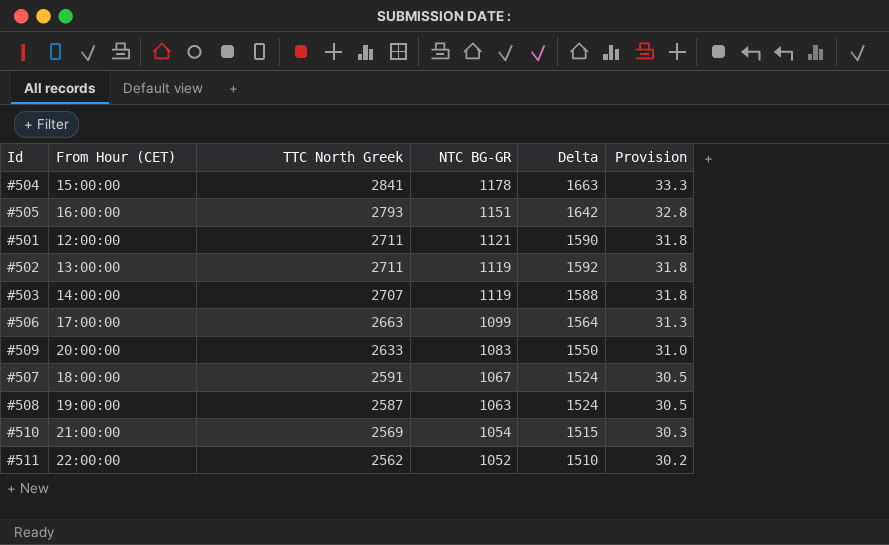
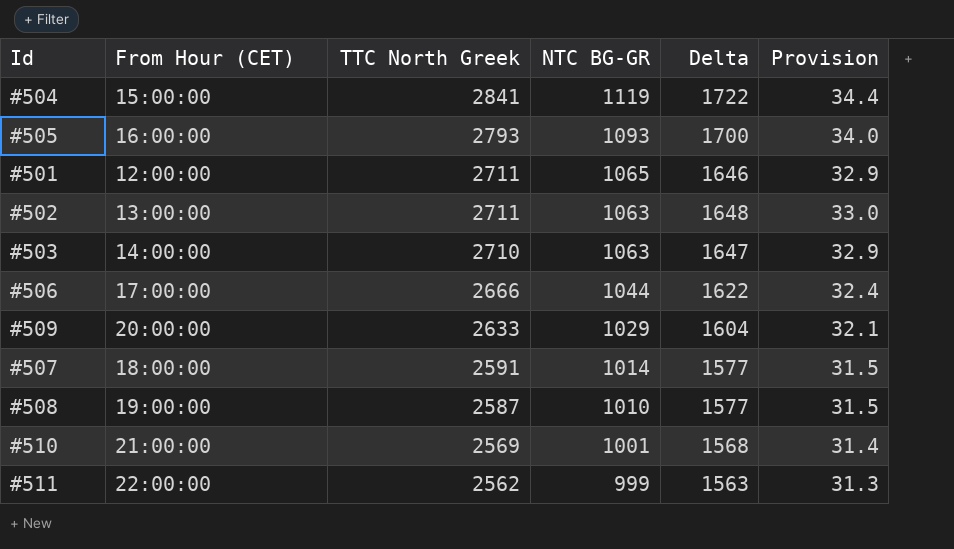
#504 | NTC BG-GR: 1178 -> 1119
#504 | Delta: 1663 -> 1722
#504 | Provision: 33.3 -> 34.4
#505 | NTC BG-GR: 1151 -> 1093
#505 | Delta: 1642 -> 1700
#505 | Provision: 32.8 -> 34.0
#501 | NTC BG-GR: 1121 -> 1065
#501 | Delta: 1590 -> 1646
#501 | Provision: 31.8 -> 32.9
#502 | NTC BG-GR: 1119 -> 1063
#502 | Delta: 1592 -> 1648
#502 | Provision: 31.8 -> 33.0
#503 | TTC North Greek: 2707 -> 2710
#503 | NTC BG-GR: 1119 -> 1063
#503 | Delta: 1588 -> 1647
#503 | Provision: 31.8 -> 32.9
#506 | TTC North Greek: 2663 -> 2666
#506 | NTC BG-GR: 1099 -> 1044
#506 | Delta: 1564 -> 1622
#506 | Provision: 31.3 -> 32.4
#509 | NTC BG-GR: 1083 -> 1029
#509 | Delta: 1550 -> 1604
#509 | Provision: 31.0 -> 32.1
#507 | NTC BG-GR: 1067 -> 1014
#507 | Delta: 1524 -> 1577
#507 | Provision: 30.5 -> 31.5
#508 | NTC BG-GR: 1063 -> 1010
#508 | Delta: 1524 -> 1577
#508 | Provision: 30.5 -> 31.5
#510 | NTC BG-GR: 1054 -> 1001
#510 | Delta: 1515 -> 1568
#510 | Provision: 30.3 -> 31.4
#511 | NTC BG-GR: 1052 -> 999
#511 | Delta: 1510 -> 1563
#511 | Provision: 30.2 -> 31.3

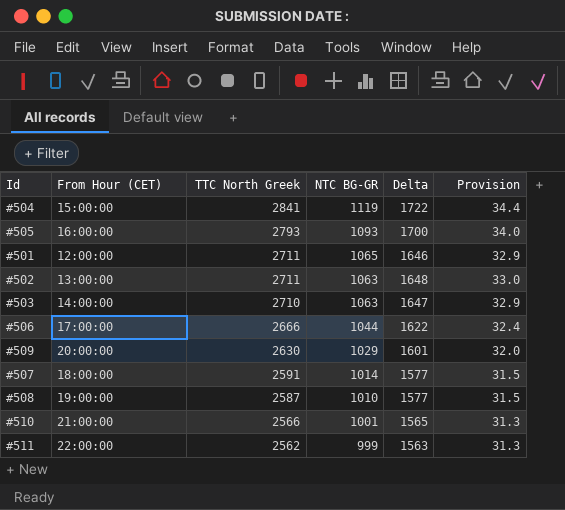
#509 | TTC North Greek: 2633 -> 2630
#509 | Delta: 1604 -> 1601
#509 | Provision: 32.1 -> 32.0
#510 | TTC North Greek: 2569 -> 2566
#510 | Delta: 1568 -> 1565
#510 | Provision: 31.4 -> 31.3

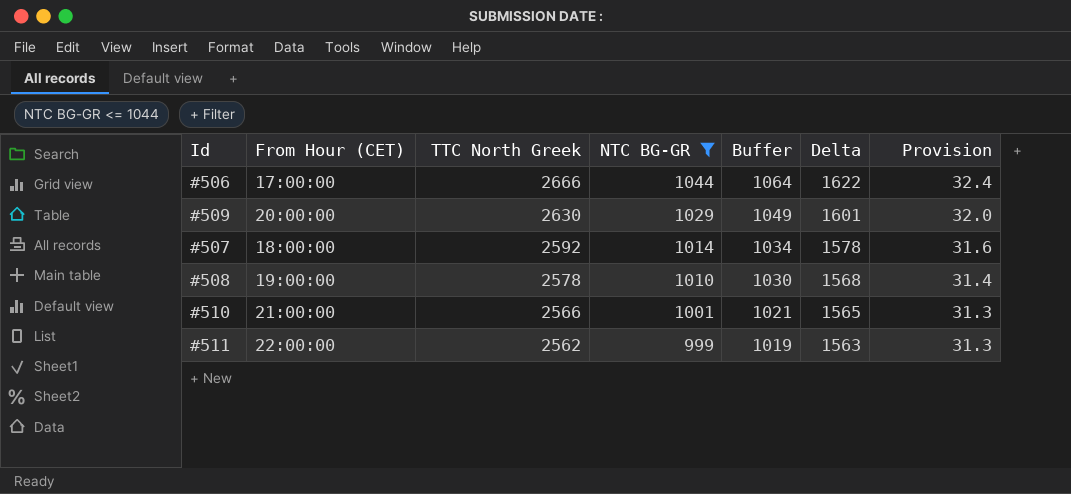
filter: none -> NTC BG-GR <= 1044
column Buffer | formula: none -> [NTC BG-GR] + 20
#507 | TTC North Greek: 2591 -> 2592
#507 | Delta: 1577 -> 1578
#507 | Provision: 31.5 -> 31.6
#508 | TTC North Greek: 2587 -> 2578
#508 | Delta: 1577 -> 1568
#508 | Provision: 31.5 -> 31.4

